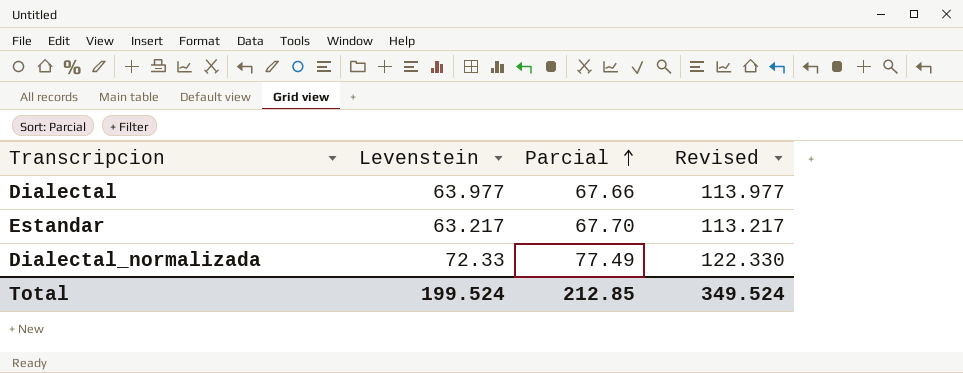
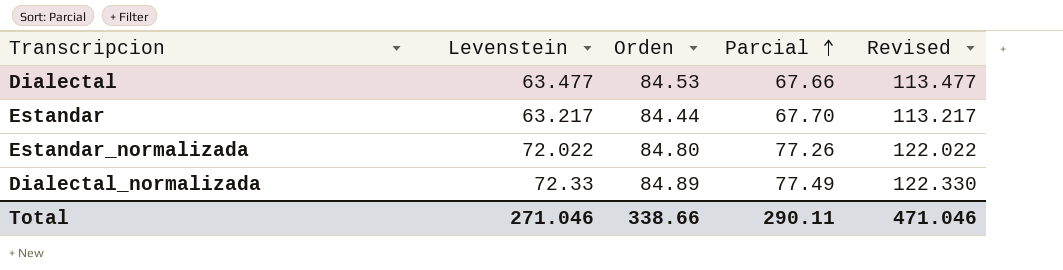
column Orden | position: none -> 3
Dialectal | Levenstein: 63.977 -> 63.477
Dialectal | Revised: 113.977 -> 113.477
row Estandar_normalizada: none -> 72.022 | 84.80 | 77.26 | 122.022
Total | Levenstein: 199.524 -> 271.046
Total | Parcial: 212.85 -> 290.11
Total | Revised: 349.524 -> 471.046

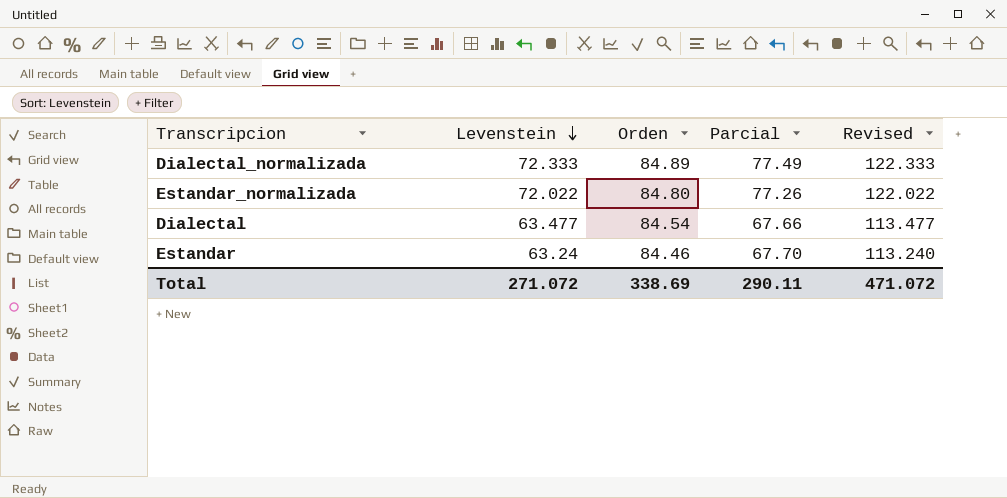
row order: Parcial ascending -> Levenstein descending
Dialectal_normalizada | Levenstein: 72.33 -> 72.333
Dialectal_normalizada | Revised: 122.330 -> 122.333
Dialectal | Orden: 84.53 -> 84.54
Estandar | Levenstein: 63.217 -> 63.24
Estandar | Orden: 84.44 -> 84.46
Estandar | Revised: 113.217 -> 113.240
Total | Levenstein: 271.046 -> 271.072
Total | Orden: 338.66 -> 338.69
Total | Revised: 471.046 -> 471.072

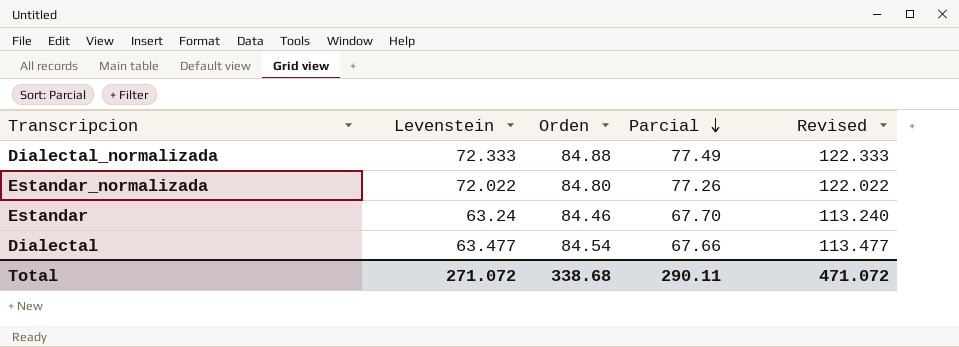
row order: Levenstein descending -> Parcial descending
Dialectal_normalizada | Orden: 84.89 -> 84.88
Total | Orden: 338.69 -> 338.68

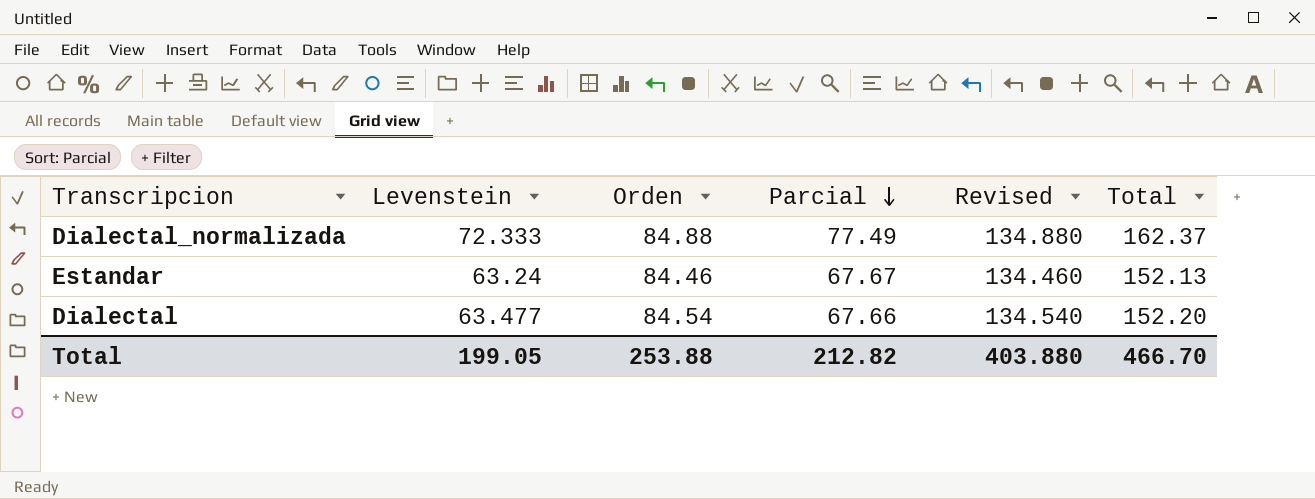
column Revised | formula: [Levenstein] + 50 -> [Orden] + 50
column Total | formula: none -> [Orden] + [Parcial]
row Estandar_normalizada: 72.022 | 84.80 | 77.26 | 122.022 -> none
Estandar | Parcial: 67.70 -> 67.67
Total | Levenstein: 271.072 -> 199.05
Total | Orden: 338.68 -> 253.88
Total | Parcial: 290.11 -> 212.82
Total | Revised: 471.072 -> 403.880

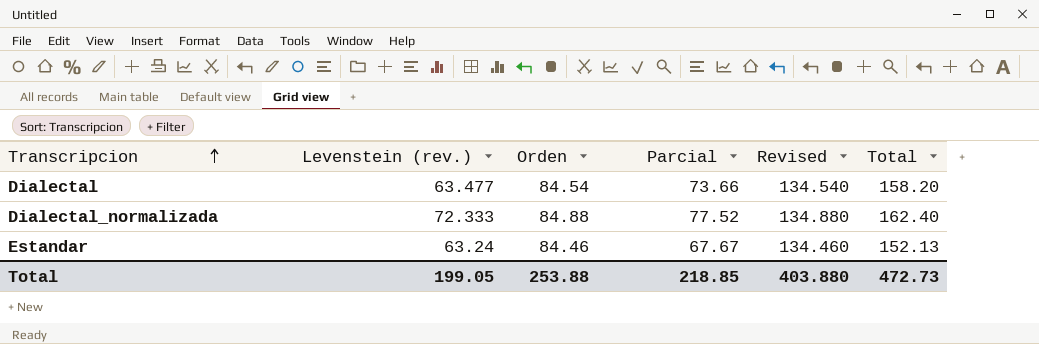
row order: Parcial descending -> Transcripcion ascending
column name: Levenstein -> Levenstein (rev.)
Dialectal | Parcial: 67.66 -> 73.66
Dialectal | Total: 152.20 -> 158.20
Dialectal_normalizada | Parcial: 77.49 -> 77.52
Dialectal_normalizada | Total: 162.37 -> 162.40
Total | Parcial: 212.82 -> 218.85
Total | Total: 466.70 -> 472.73

